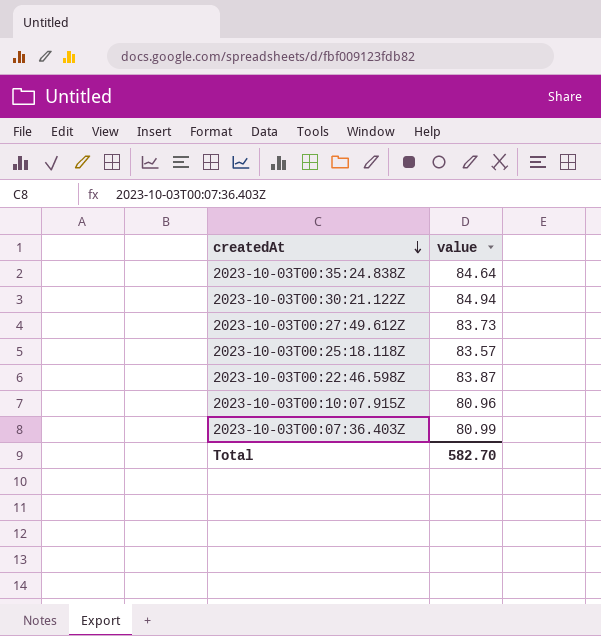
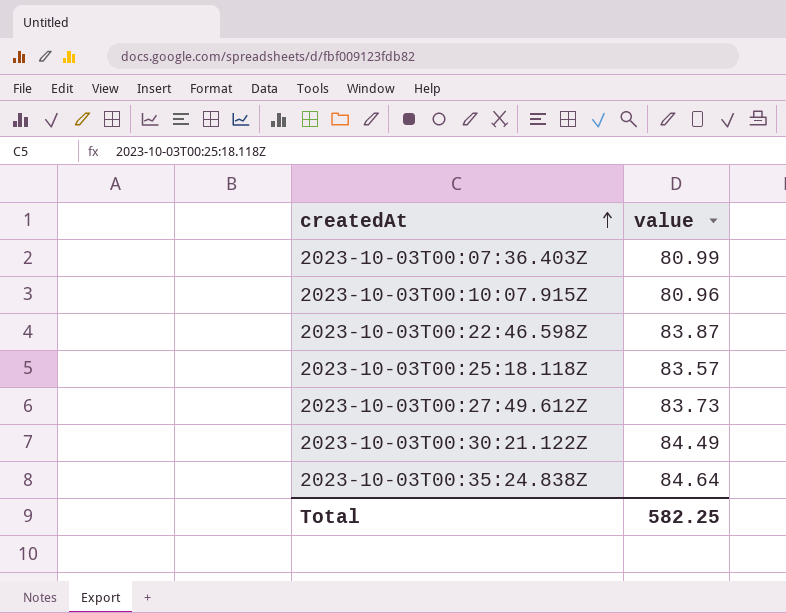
row order: createdAt descending -> createdAt ascending
2023-10-03T00:30:21.122Z | value: 84.94 -> 84.49
Total | value: 582.70 -> 582.25

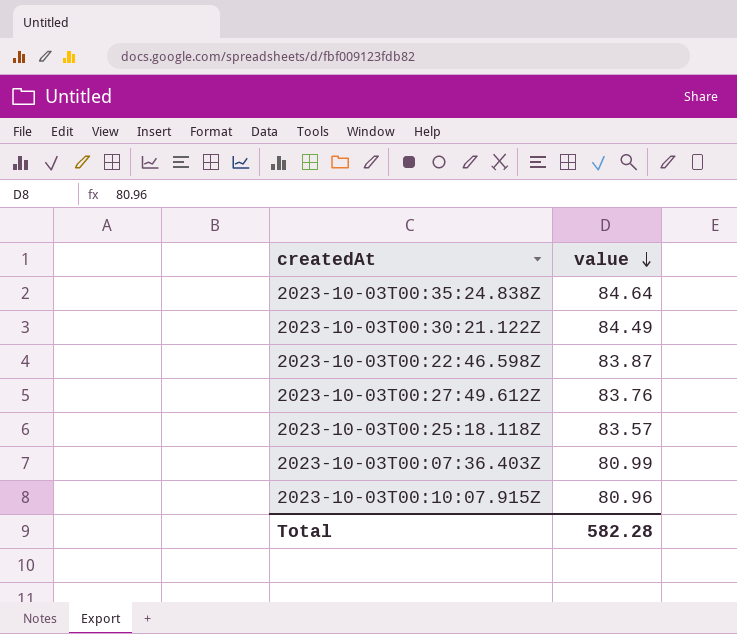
row order: createdAt ascending -> value descending
2023-10-03T00:27:49.612Z | value: 83.73 -> 83.76
Total | value: 582.25 -> 582.28

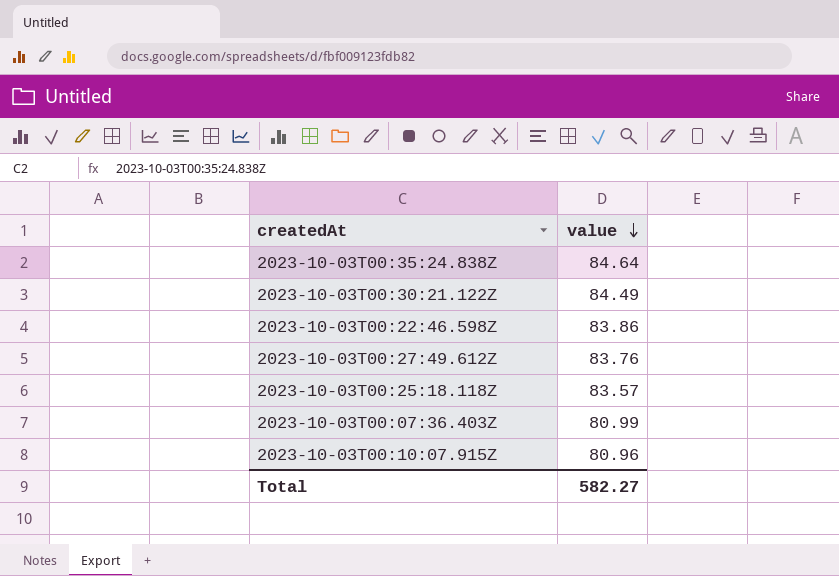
2023-10-03T00:22:46.598Z | value: 83.87 -> 83.86
Total | value: 582.28 -> 582.27

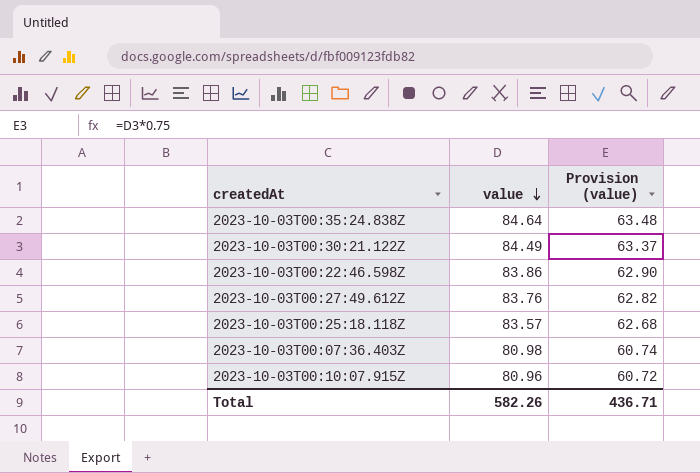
column Provision (value) | formula: none -> [value] * 0.75
2023-10-03T00:07:36.403Z | value: 80.99 -> 80.98
Total | value: 582.27 -> 582.26

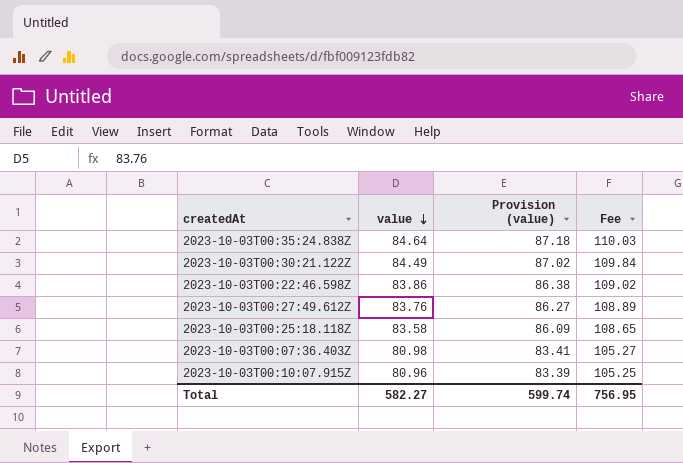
column Provision (value) | formula: [value] * 0.75 -> [value] * 1.03
column Fee | formula: none -> [value] * 1.3
2023-10-03T00:25:18.118Z | value: 83.57 -> 83.58
Total | value: 582.26 -> 582.27
Total | Provision (value): 436.71 -> 599.74

